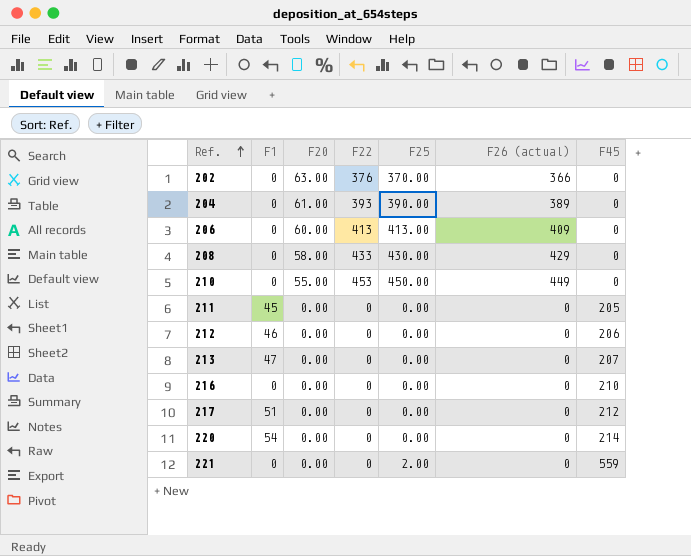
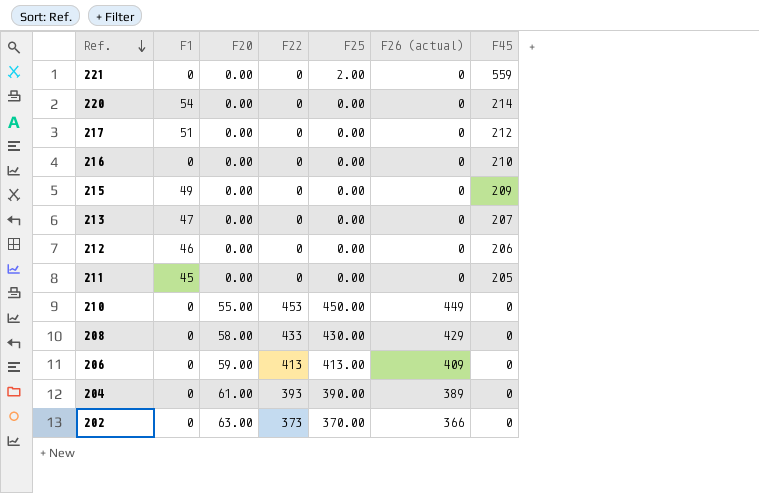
row order: Ref. ascending -> Ref. descending
row 215: none -> 49 | 0.00 | 0 | 0.00 | 0 | 209
206 | F20: 60.00 -> 59.00
202 | F22: 376 -> 373

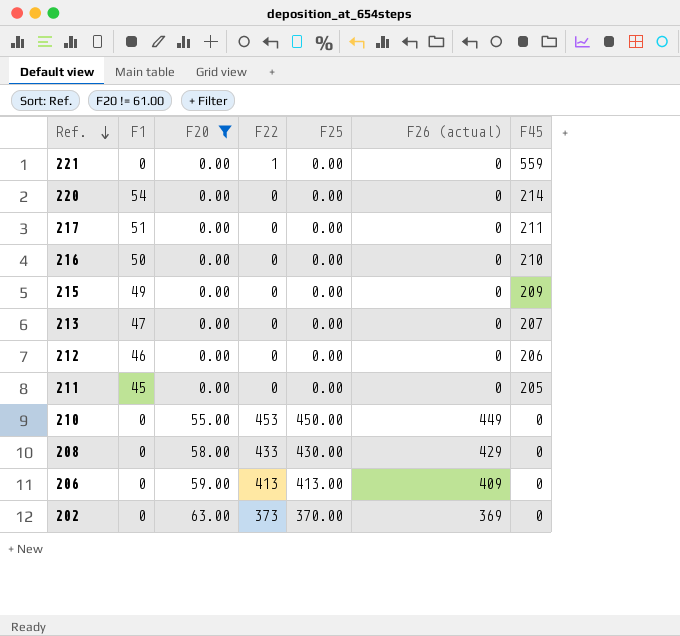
filter: none -> F20 != 61.00
221 | F22: 0 -> 1
221 | F25: 2.00 -> 0.00
217 | F45: 212 -> 211
216 | F1: 0 -> 50
202 | F26 (actual): 366 -> 369

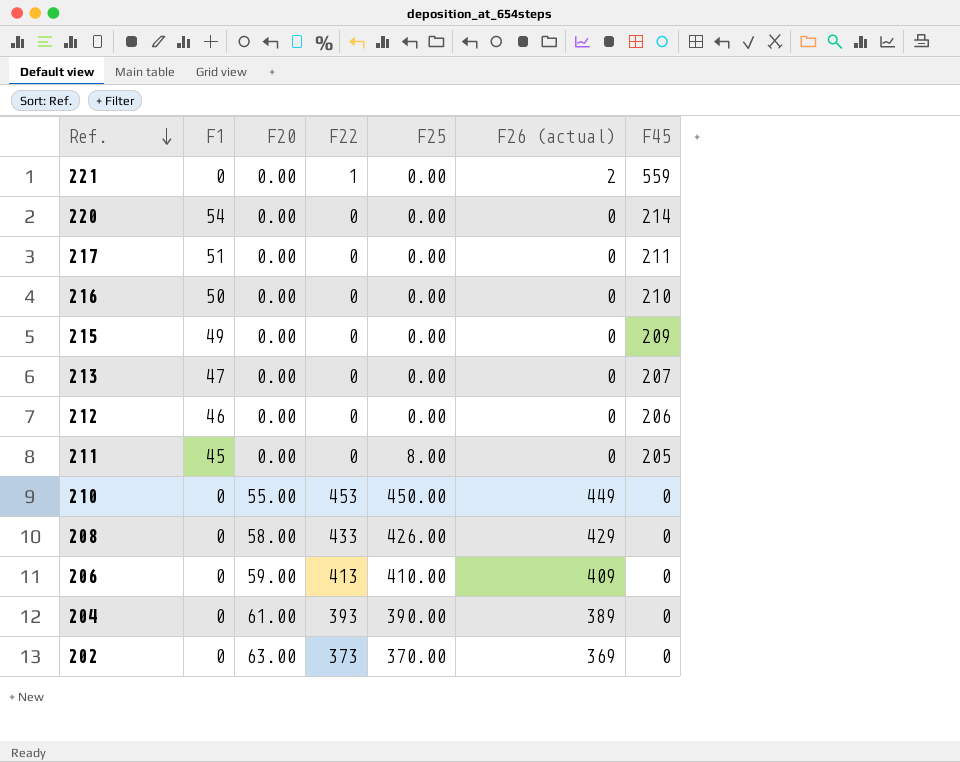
filter: F20 != 61.00 -> none
221 | F26 (actual): 0 -> 2
211 | F25: 0.00 -> 8.00
208 | F25: 430.00 -> 426.00
206 | F25: 413.00 -> 410.00

